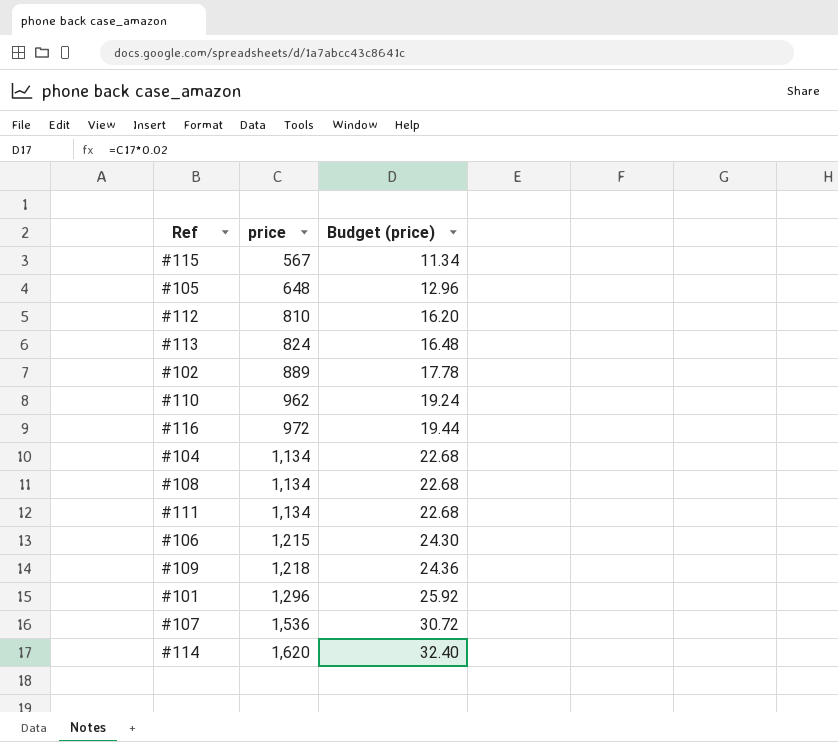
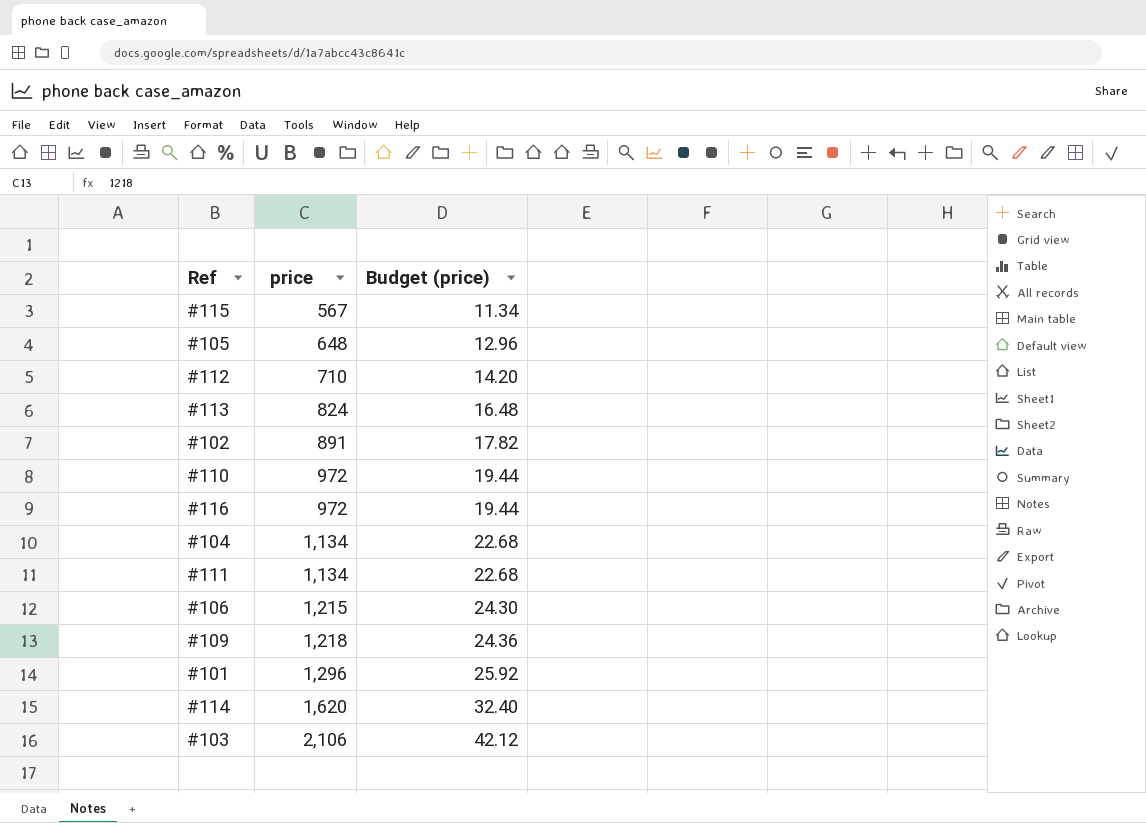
row #108: 1,134 | 22.68 -> none
row #107: 1,536 | 30.72 -> none
#112 | price: 810 -> 710
#112 | Budget (price): 16.20 -> 14.20
#102 | price: 889 -> 891
#102 | Budget (price): 17.78 -> 17.82
#110 | price: 962 -> 972
#110 | Budget (price): 19.24 -> 19.44
row #103: none -> 2,106 | 42.12

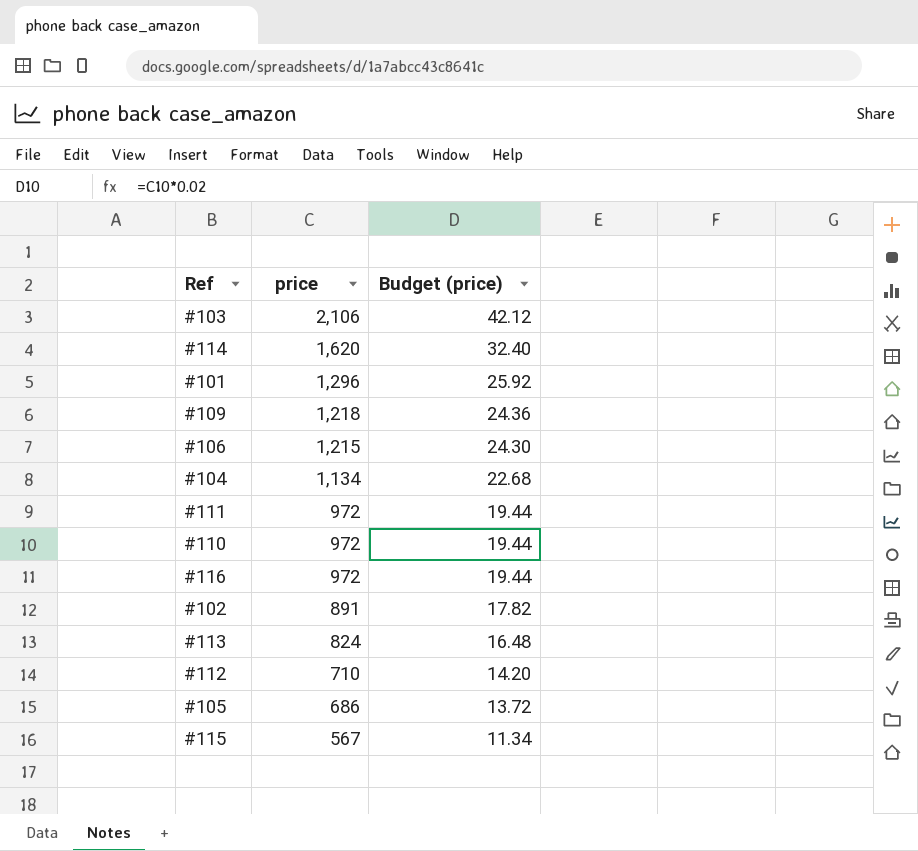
row order: price ascending -> price descending
#111 | price: 1,134 -> 972
#111 | Budget (price): 22.68 -> 19.44
#105 | price: 648 -> 686
#105 | Budget (price): 12.96 -> 13.72

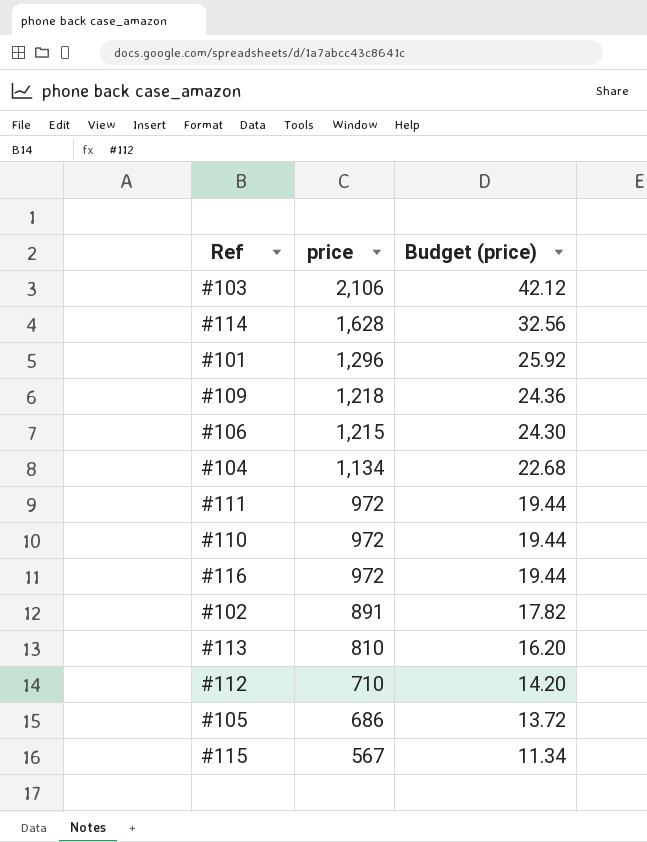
#114 | price: 1,620 -> 1,628
#114 | Budget (price): 32.40 -> 32.56
#113 | price: 824 -> 810
#113 | Budget (price): 16.48 -> 16.20

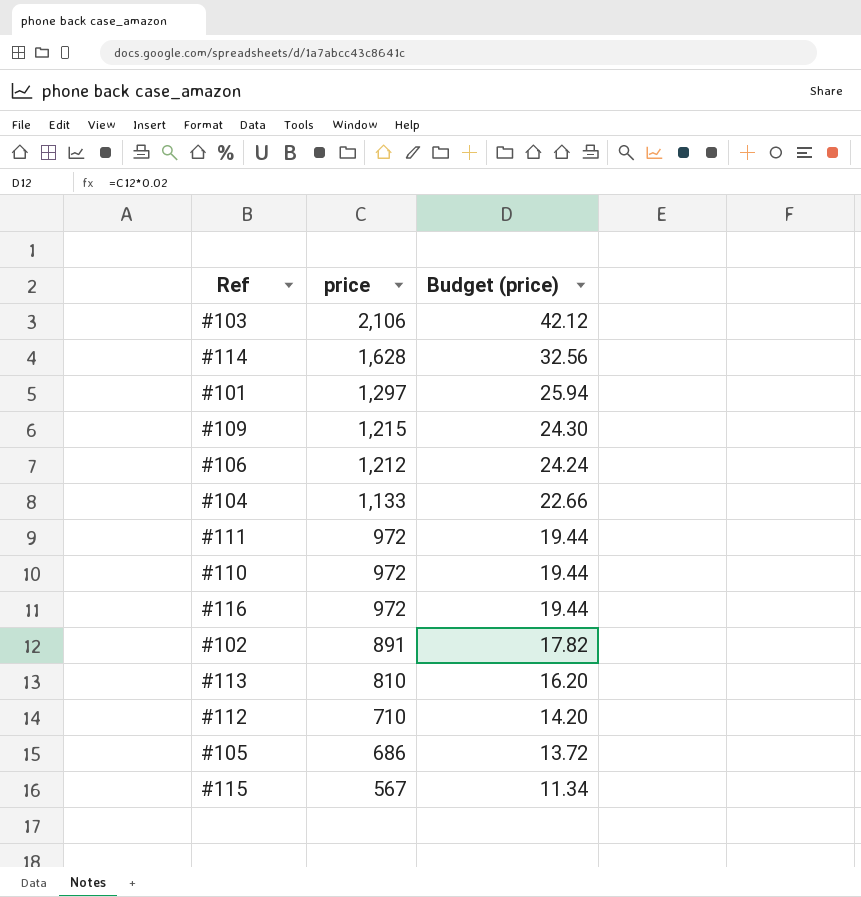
#101 | price: 1,296 -> 1,297
#101 | Budget (price): 25.92 -> 25.94
#109 | price: 1,218 -> 1,215
#109 | Budget (price): 24.36 -> 24.30
#106 | price: 1,215 -> 1,212
#106 | Budget (price): 24.30 -> 24.24
#104 | price: 1,134 -> 1,133
#104 | Budget (price): 22.68 -> 22.66

